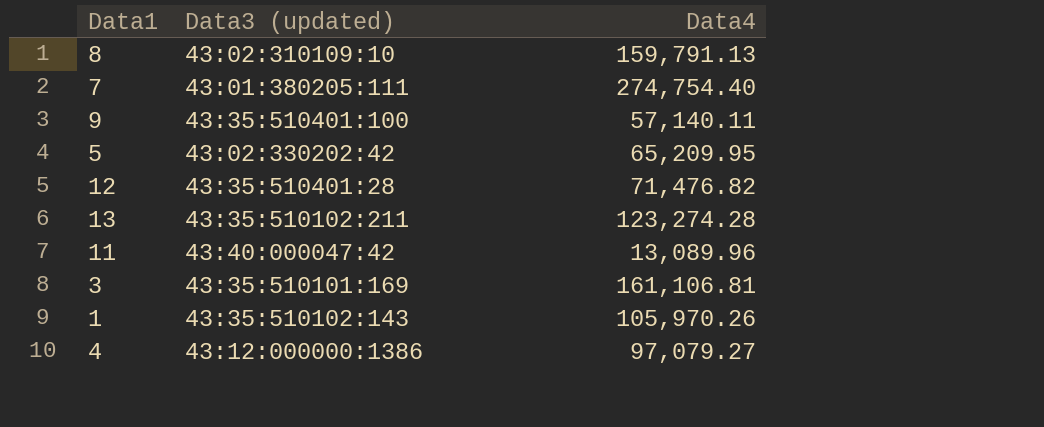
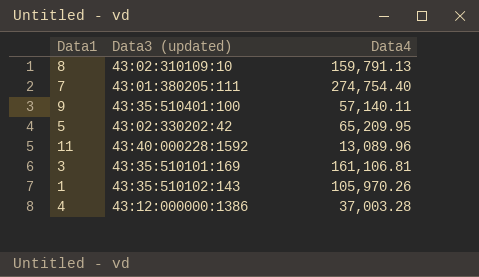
row 12: 43:35:510401:28 | 71,476.82 -> none
row 13: 43:35:510102:211 | 123,274.28 -> none
11 | Data3 (updated): 43:40:000047:42 -> 43:40:000228:1592
4 | Data4: 97,079.27 -> 37,003.28

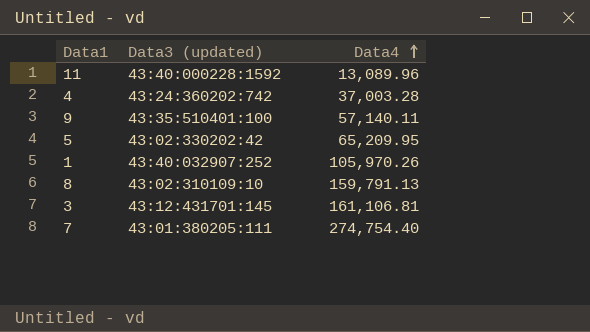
row order: none -> Data4 ascending
4 | Data3 (updated): 43:12:000000:1386 -> 43:24:360202:742
1 | Data3 (updated): 43:35:510102:143 -> 43:40:032907:252
3 | Data3 (updated): 43:35:510101:169 -> 43:12:431701:145

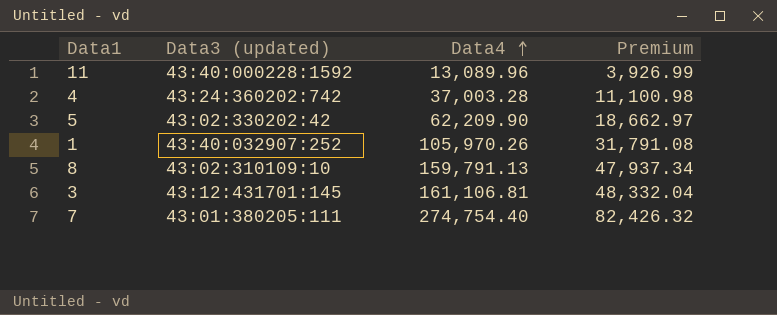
column Premium | formula: none -> [Data4] * 0.3
row 9: 43:35:510401:100 | 57,140.11 -> none
5 | Data4: 65,209.95 -> 62,209.90

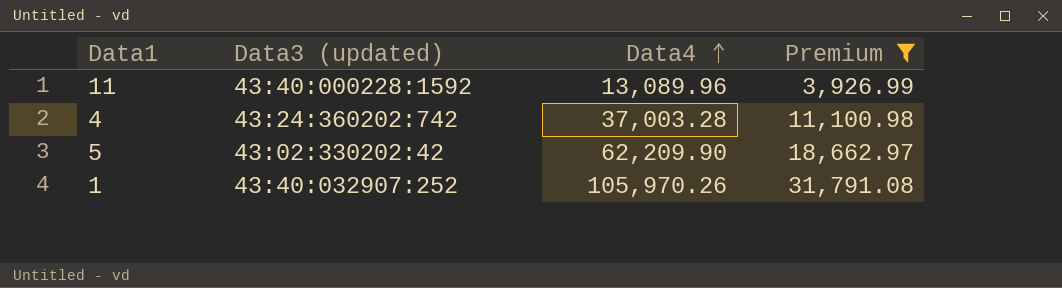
filter: none -> Premium <= 31,791.08

